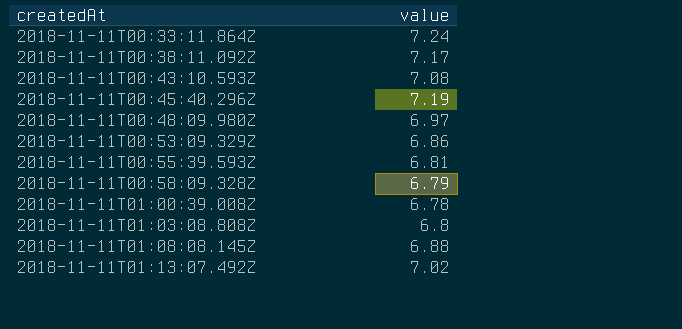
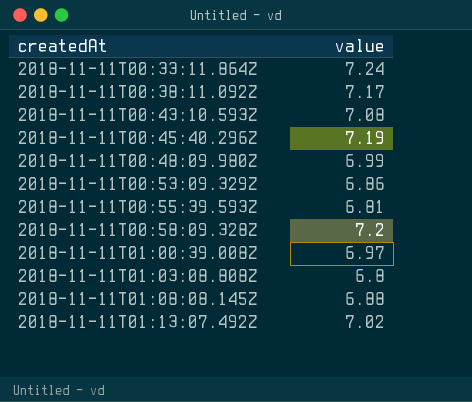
2018-11-11T00:48:09.980Z | value: 6.97 -> 6.99
2018-11-11T00:58:09.328Z | value: 6.79 -> 7.2
2018-11-11T01:00:39.008Z | value: 6.78 -> 6.97

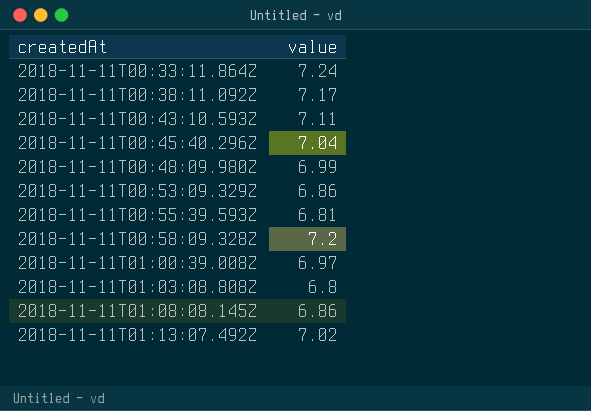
2018-11-11T00:43:10.593Z | value: 7.08 -> 7.11
2018-11-11T00:45:40.296Z | value: 7.19 -> 7.04
2018-11-11T01:08:08.145Z | value: 6.88 -> 6.86

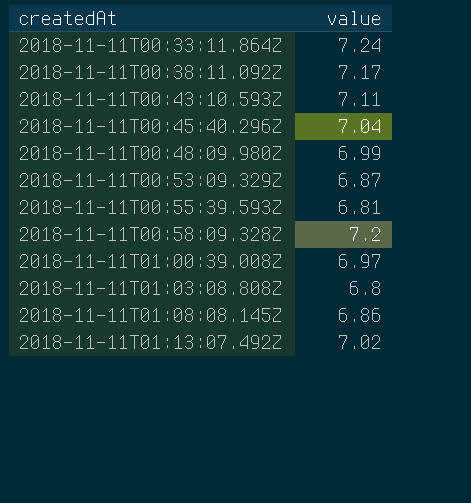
2018-11-11T00:53:09.329Z | value: 6.86 -> 6.87

